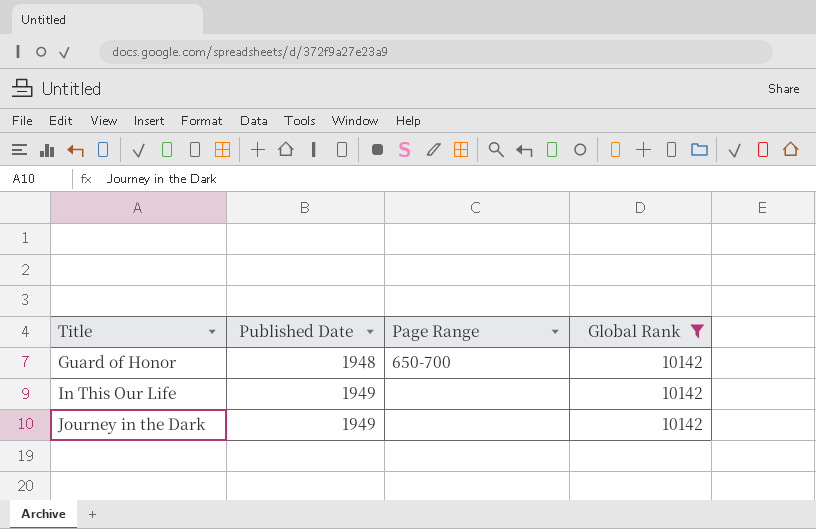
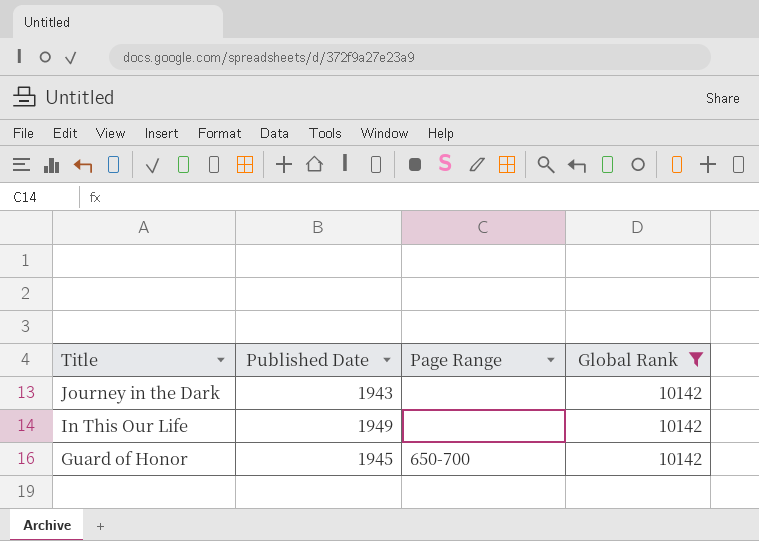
row order: Title ascending -> Title descending
Journey in the Dark | Published Date: 1949 -> 1943
Guard of Honor | Published Date: 1948 -> 1945

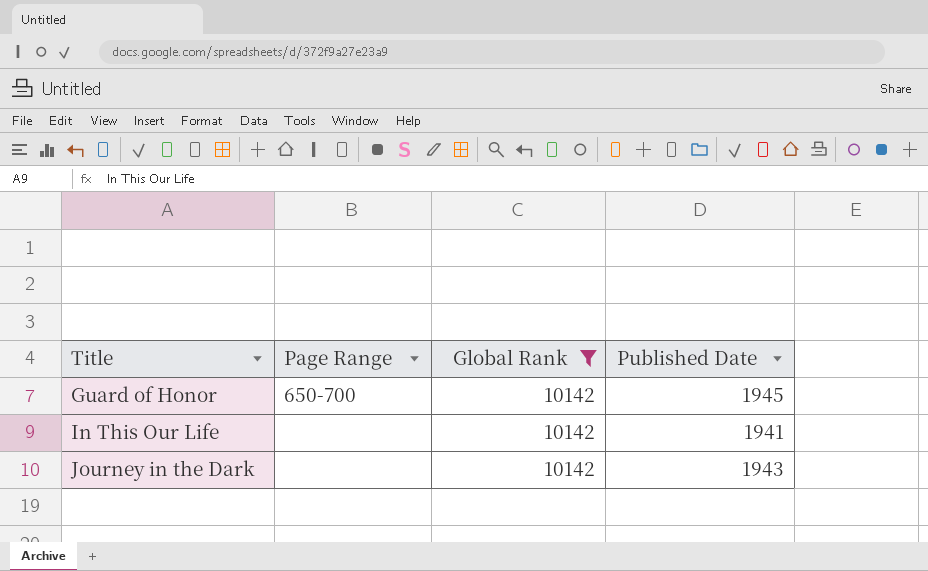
row order: Title descending -> Title ascending
column Published Date | position: 2 -> 4
In This Our Life | Published Date: 1949 -> 1941

